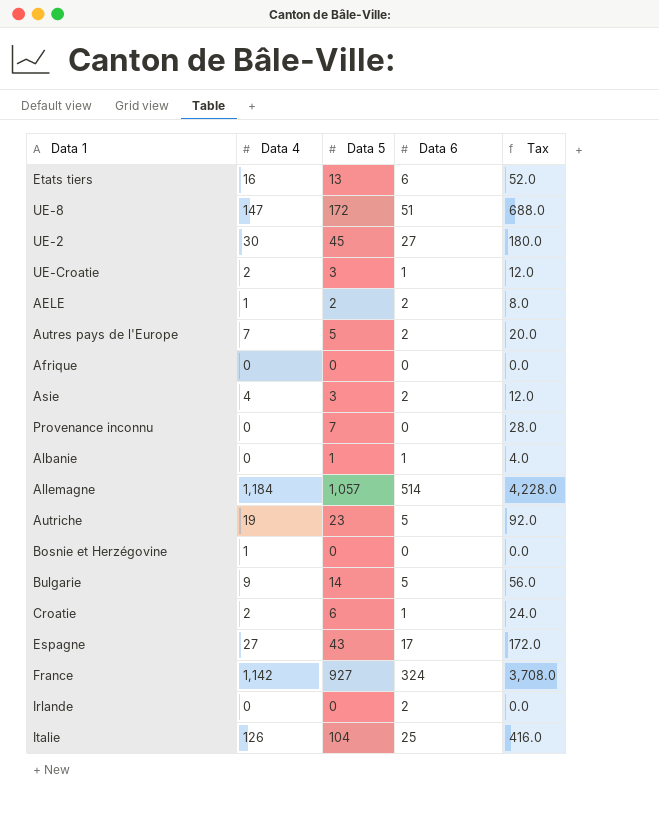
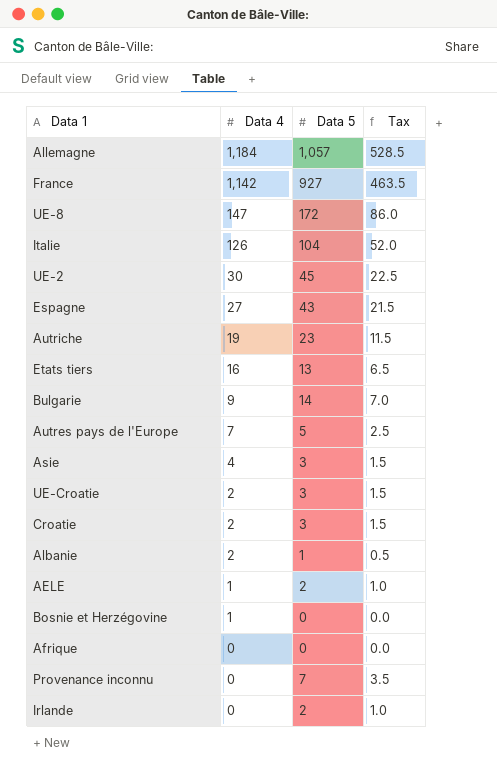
row order: none -> Data 4 descending
column Data 6 | position: 4 -> none
column Tax | formula: [Data 5] * 4 -> [Data 5] * 0.5
Croatie | Data 5: 6 -> 3
Albanie | Data 4: 0 -> 2
Irlande | Data 5: 0 -> 2

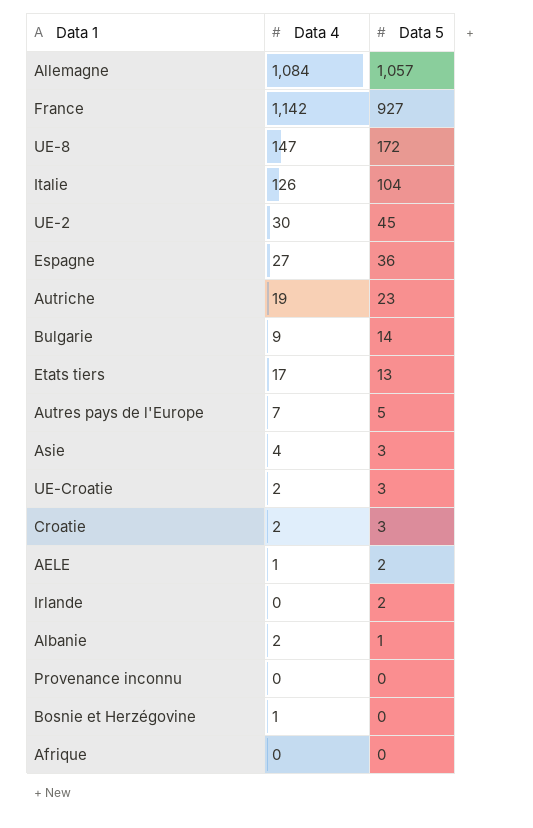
row order: Data 4 descending -> Data 5 descending
column Tax | formula: [Data 5] * 0.5 -> none
Allemagne | Data 4: 1,184 -> 1,084
Espagne | Data 5: 43 -> 36
Etats tiers | Data 4: 16 -> 17
Provenance inconnu | Data 5: 7 -> 0

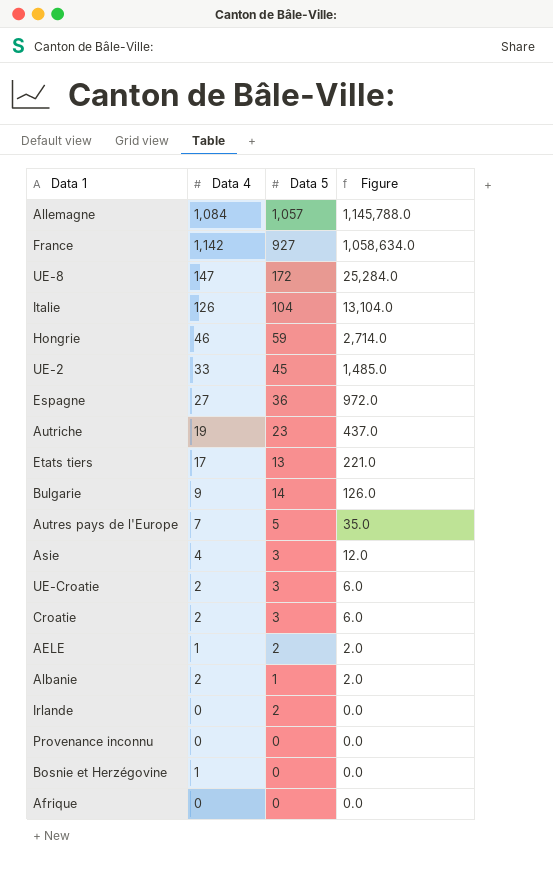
row order: Data 5 descending -> Figure descending
column Figure | formula: none -> [Data 4] * [Data 5]
row Hongrie: none -> 46 | 59 | 2,714.0
UE-2 | Data 4: 30 -> 33

